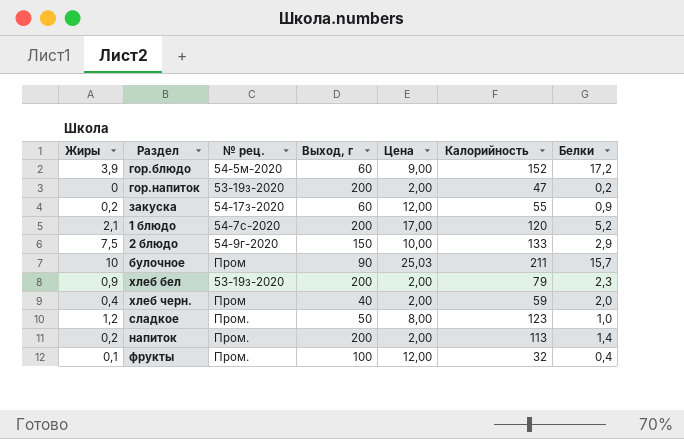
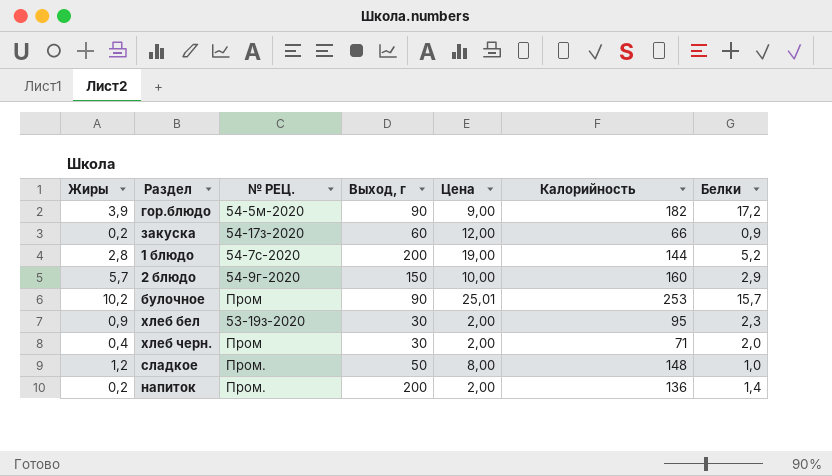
column name: № рец. -> № РЕЦ.
row гор.напиток: 0 | 53-19з-2020 | 200 | 2,00 | 47 | 0,2 -> none
row фрукты: 0,1 | Пром. | 100 | 12,00 | 32 | 0,4 -> none
гор.блюдо | Выход, г: 60 -> 90
гор.блюдо | Калорийность: 152 -> 182
закуска | Калорийность: 55 -> 66
1 блюдо | Жиры: 2,1 -> 2,8
1 блюдо | Цена: 17,00 -> 19,00
1 блюдо | Калорийность: 120 -> 144
2 блюдо | Жиры: 7,5 -> 5,7
2 блюдо | Калорийность: 133 -> 160
булочное | Жиры: 10 -> 10,2
булочное | Цена: 25,03 -> 25,01
булочное | Калорийность: 211 -> 253
хлеб бел | Выход, г: 200 -> 30
хлеб бел | Калорийность: 79 -> 95
хлеб черн. | Выход, г: 40 -> 30
хлеб черн. | Калорийность: 59 -> 71
сладкое | Калорийность: 123 -> 148
напиток | Калорийность: 113 -> 136

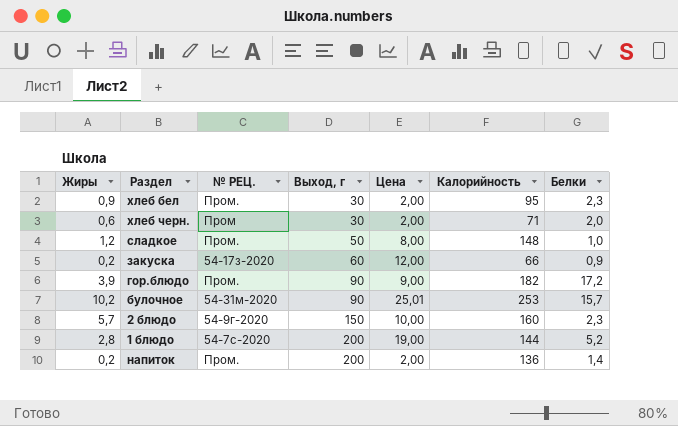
row order: none -> Выход, г ascending
хлеб бел | № РЕЦ.: 53-19з-2020 -> Пром.
хлеб черн. | Жиры: 0,4 -> 0,6
гор.блюдо | № РЕЦ.: 54-5м-2020 -> Пром.
булочное | № РЕЦ.: Пром -> 54-31м-2020
2 блюдо | Белки: 2,9 -> 2,3

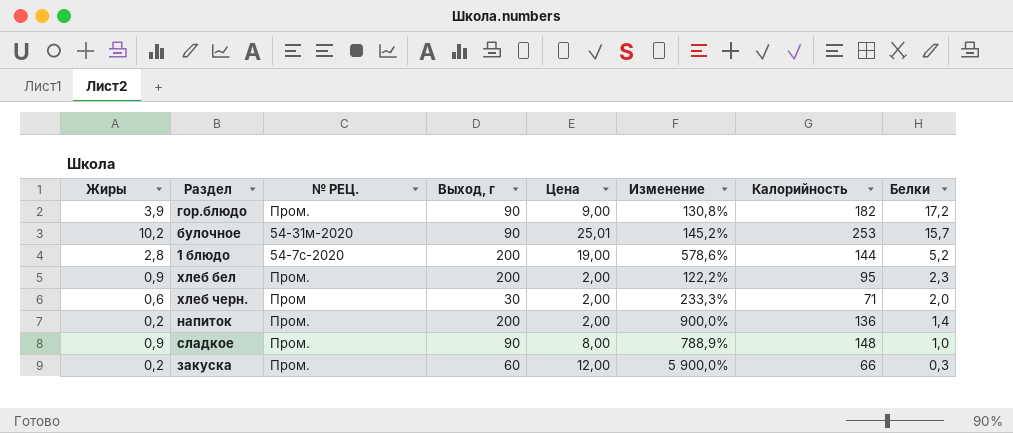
row order: Выход, г ascending -> Белки descending
column Изменение | formula: none -> ([Цена] - [Жиры]) / [Жиры]
row 2 блюдо: 5,7 | 54-9г-2020 | 150 | 10,00 | 160 | 2,3 -> none
хлеб бел | Выход, г: 30 -> 200
сладкое | Жиры: 1,2 -> 0,9
сладкое | Выход, г: 50 -> 90
закуска | № РЕЦ.: 54-17з-2020 -> Пром.
закуска | Белки: 0,9 -> 0,3

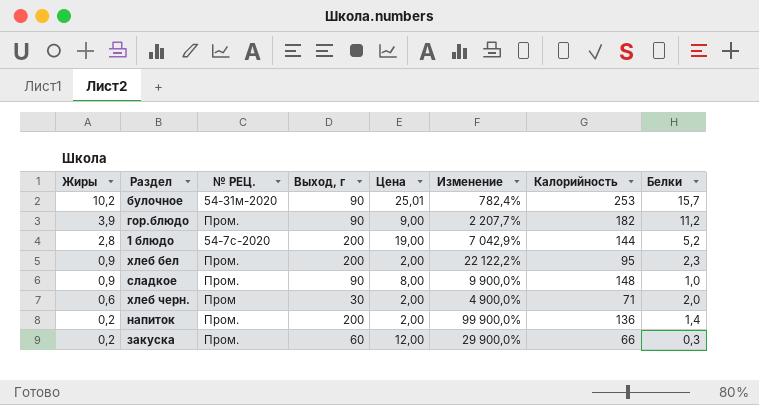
row order: Белки descending -> Жиры descending
column Изменение | formula: ([Цена] - [Жиры]) / [Жиры] -> ([Выход, г] - [Жиры]) / [Жиры]
гор.блюдо | Белки: 17,2 -> 11,2

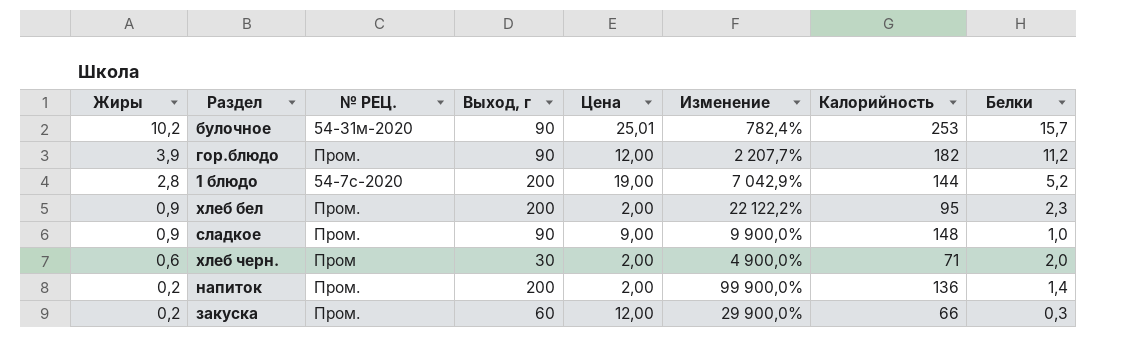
гор.блюдо | Цена: 9,00 -> 12,00
сладкое | Цена: 8,00 -> 9,00

